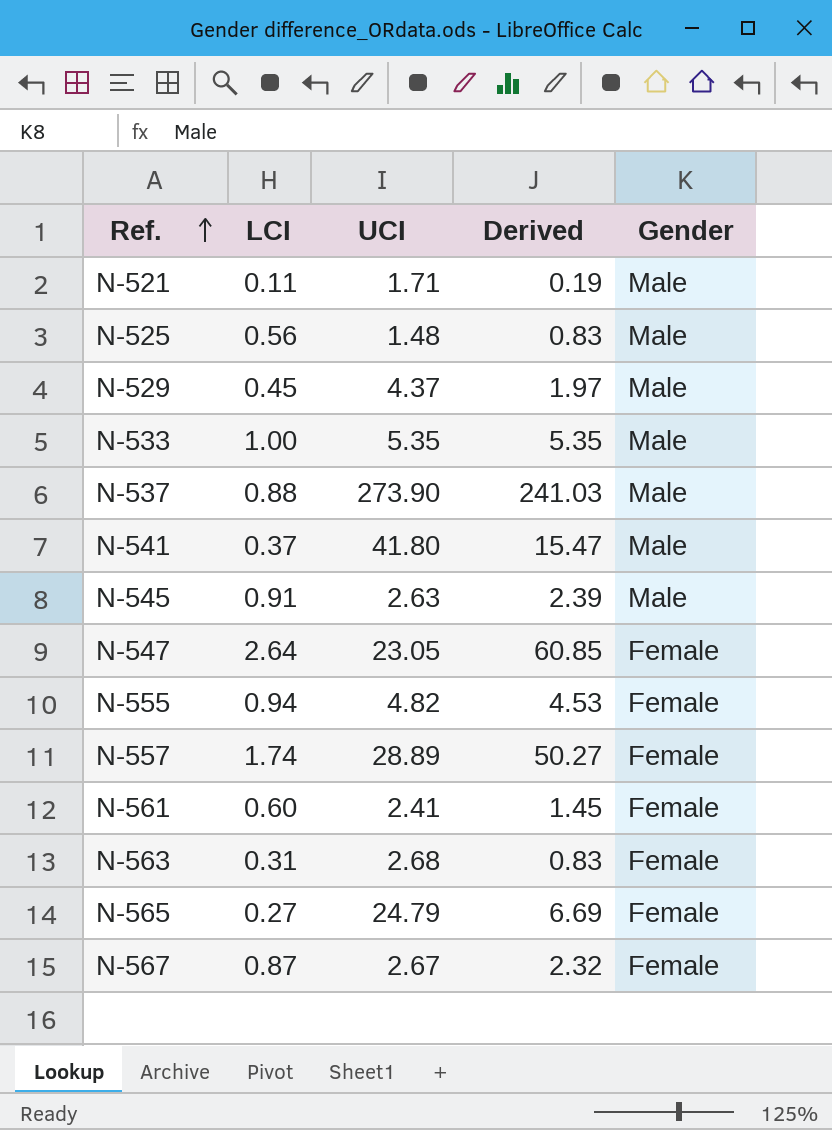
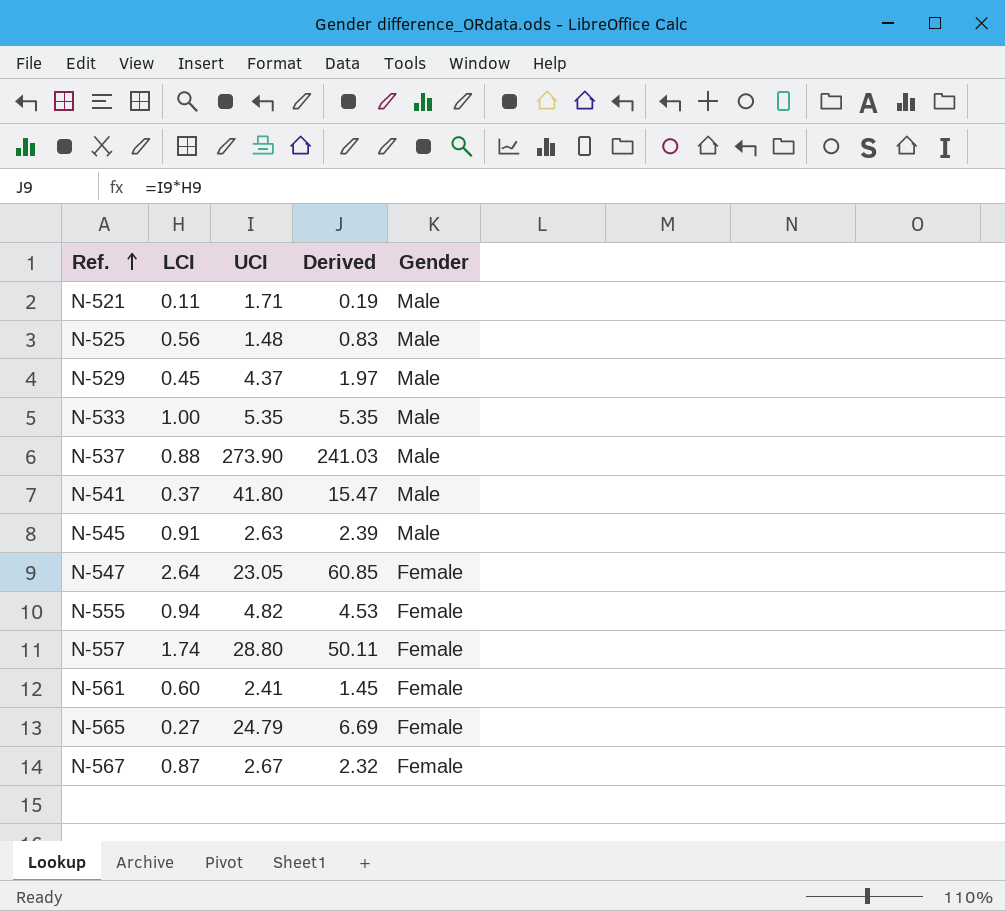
row N-563: 0.31 | 2.68 | 0.83 | Female -> none
N-557 | UCI: 28.89 -> 28.80
N-557 | Derived: 50.27 -> 50.11

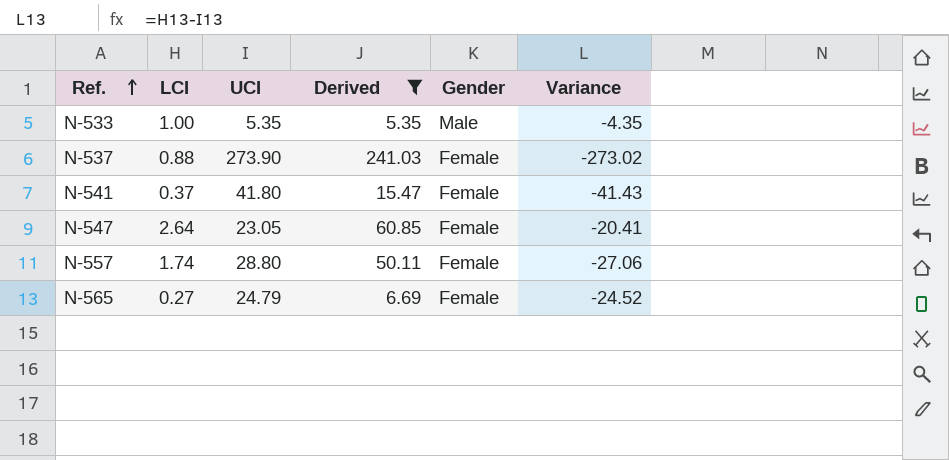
filter: none -> Derived >= 5.35
column Variance | formula: none -> [LCI] - [UCI]
N-537 | Gender: Male -> Female
N-541 | Gender: Male -> Female

